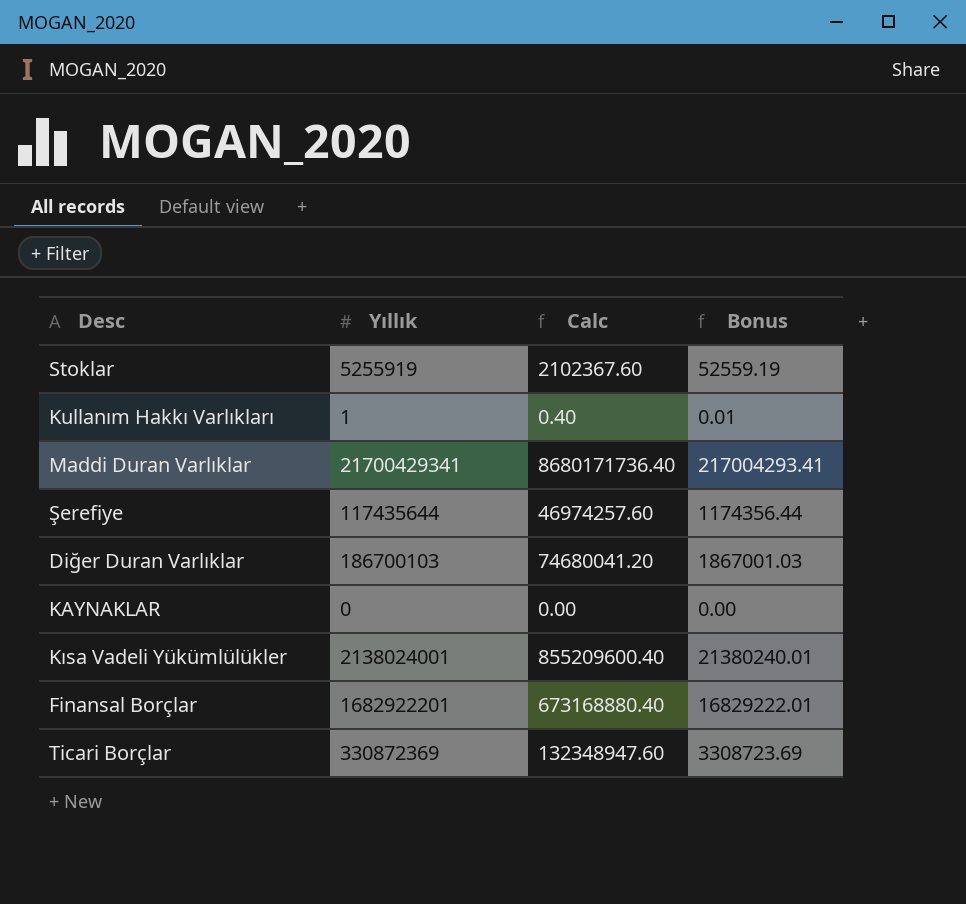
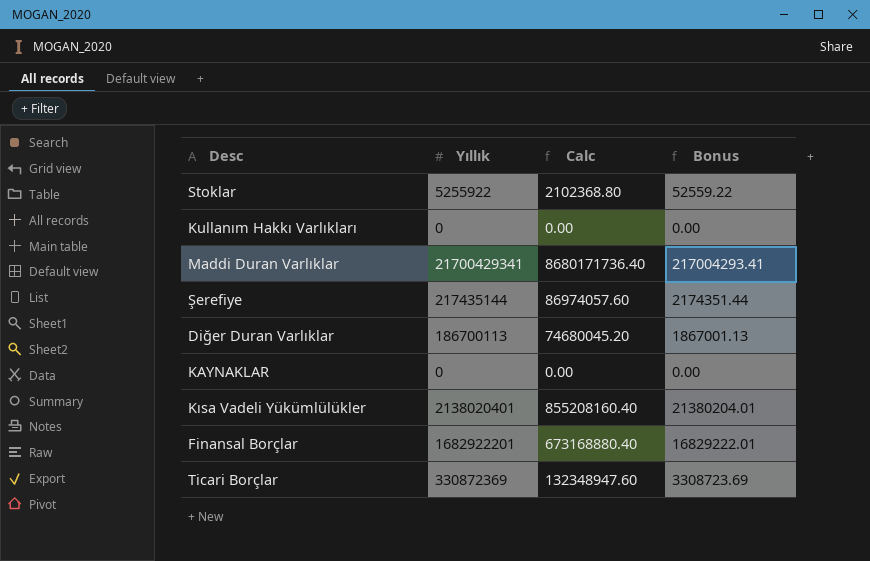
Stoklar | Yıllık: 5255919 -> 5255922
Stoklar | Calc: 2102367.60 -> 2102368.80
Stoklar | Bonus: 52559.19 -> 52559.22
Kullanım Hakkı Varlıkları | Yıllık: 1 -> 0
Kullanım Hakkı Varlıkları | Calc: 0.40 -> 0.00
Kullanım Hakkı Varlıkları | Bonus: 0.01 -> 0.00
Şerefiye | Yıllık: 117435644 -> 217435144
Şerefiye | Calc: 46974257.60 -> 86974057.60
Şerefiye | Bonus: 1174356.44 -> 2174351.44
Diğer Duran Varlıklar | Yıllık: 186700103 -> 186700113
Diğer Duran Varlıklar | Calc: 74680041.20 -> 74680045.20
Diğer Duran Varlıklar | Bonus: 1867001.03 -> 1867001.13
Kısa Vadeli Yükümlülükler | Yıllık: 2138024001 -> 2138020401
Kısa Vadeli Yükümlülükler | Calc: 855209600.40 -> 855208160.40
Kısa Vadeli Yükümlülükler | Bonus: 21380240.01 -> 21380204.01

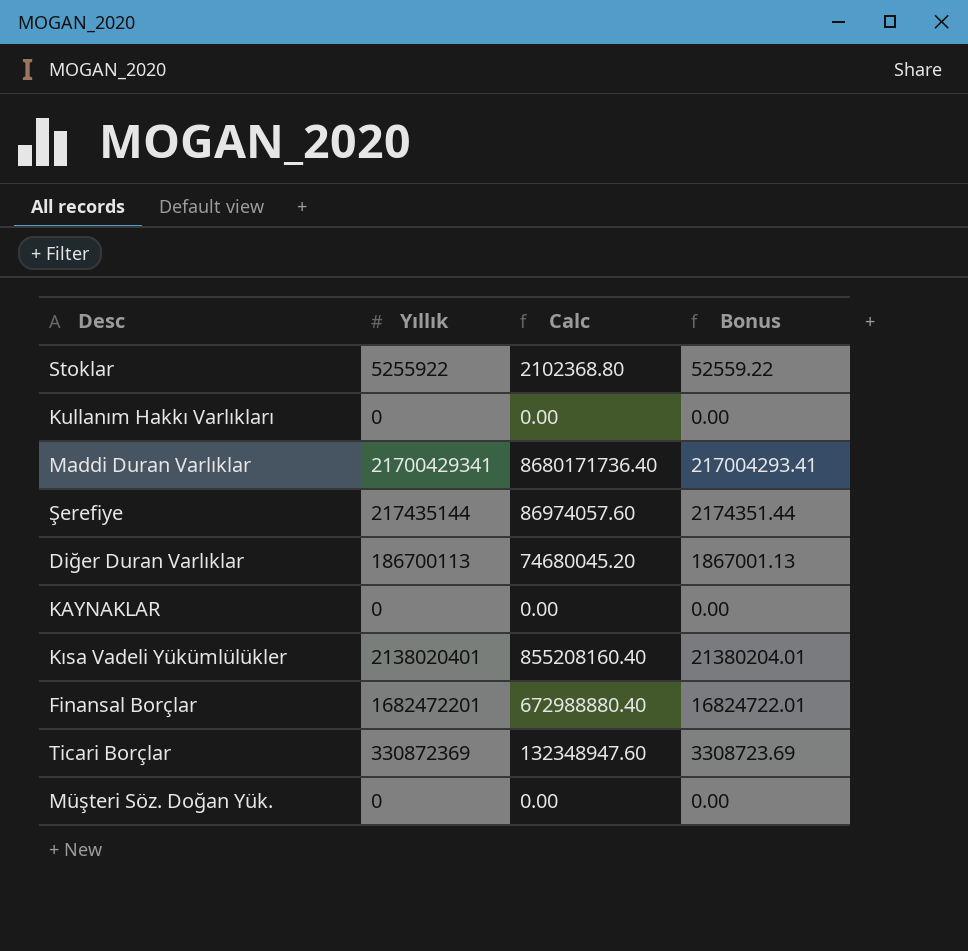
Finansal Borçlar | Yıllık: 1682922201 -> 1682472201
Finansal Borçlar | Calc: 673168880.40 -> 672988880.40
Finansal Borçlar | Bonus: 16829222.01 -> 16824722.01
row Müşteri Söz. Doğan Yük.: none -> 0 | 0.00 | 0.00

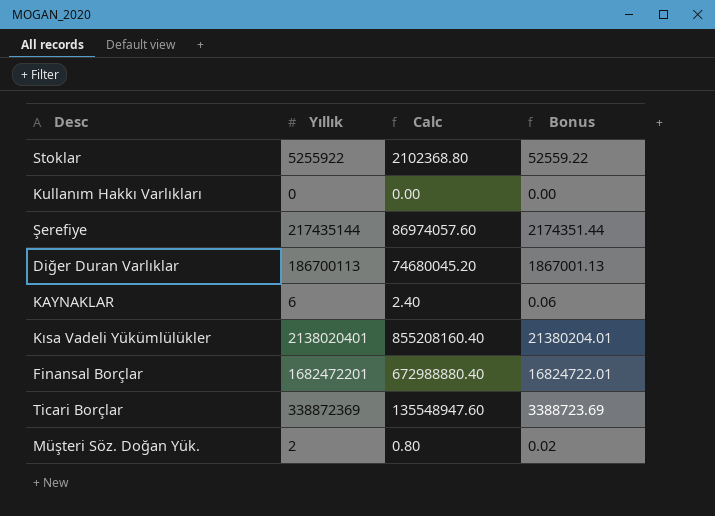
row Maddi Duran Varlıklar: 21700429341 | 8680171736.40 | 217004293.41 -> none
KAYNAKLAR | Yıllık: 0 -> 6
KAYNAKLAR | Calc: 0.00 -> 2.40
KAYNAKLAR | Bonus: 0.00 -> 0.06
Ticari Borçlar | Yıllık: 330872369 -> 338872369
Ticari Borçlar | Calc: 132348947.60 -> 135548947.60
Ticari Borçlar | Bonus: 3308723.69 -> 3388723.69
Müşteri Söz. Doğan Yük. | Yıllık: 0 -> 2
Müşteri Söz. Doğan Yük. | Calc: 0.00 -> 0.80
Müşteri Söz. Doğan Yük. | Bonus: 0.00 -> 0.02

